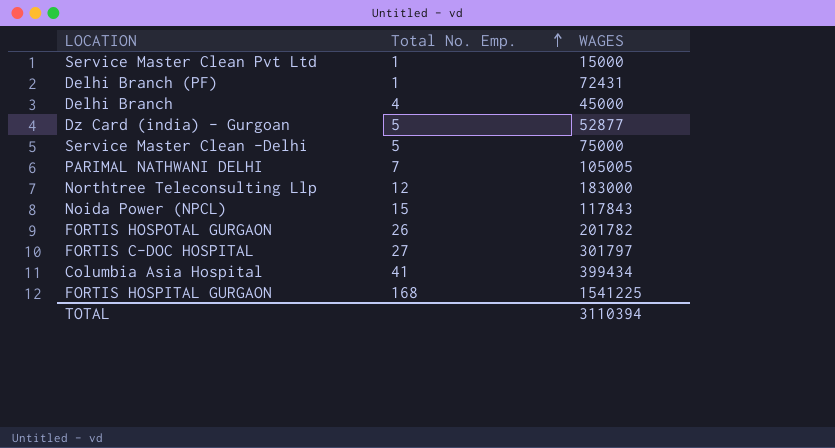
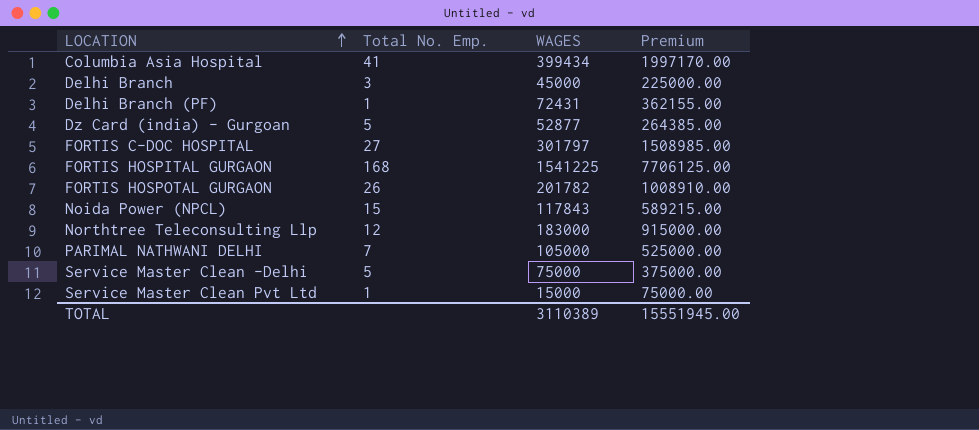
row order: Total No. Emp. ascending -> LOCATION ascending
column Premium | formula: none -> [WAGES] * 5
Delhi Branch | Total No. Emp.: 4 -> 3
PARIMAL NATHWANI DELHI | WAGES: 105005 -> 105000
TOTAL | WAGES: 3110394 -> 3110389

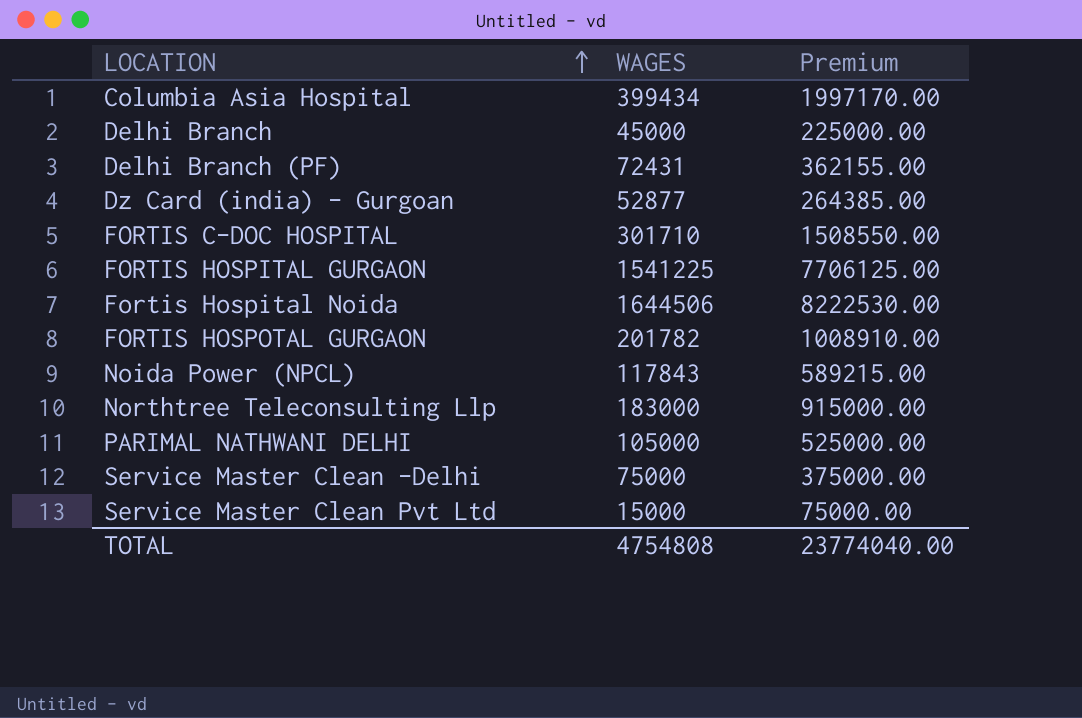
column Total No. Emp. | position: 2 -> none
FORTIS C-DOC HOSPITAL | WAGES: 301797 -> 301710
FORTIS C-DOC HOSPITAL | Premium: 1508985.00 -> 1508550.00
row Fortis Hospital Noida: none -> 1644506 | 8222530.00
TOTAL | WAGES: 3110389 -> 4754808
TOTAL | Premium: 15551945.00 -> 23774040.00

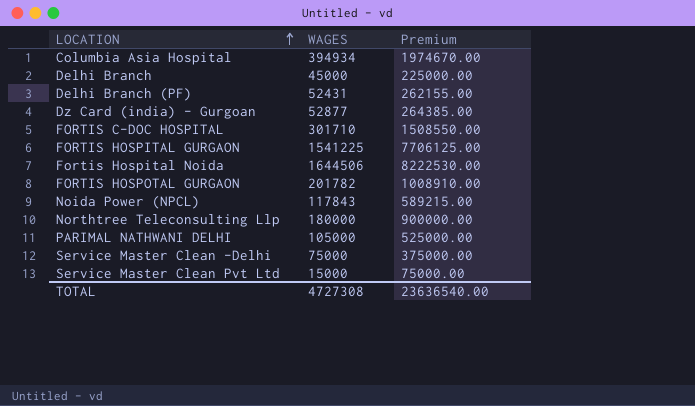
Columbia Asia Hospital | WAGES: 399434 -> 394934
Columbia Asia Hospital | Premium: 1997170.00 -> 1974670.00
Delhi Branch (PF) | WAGES: 72431 -> 52431
Delhi Branch (PF) | Premium: 362155.00 -> 262155.00
Northtree Teleconsulting Llp | WAGES: 183000 -> 180000
Northtree Teleconsulting Llp | Premium: 915000.00 -> 900000.00
TOTAL | WAGES: 4754808 -> 4727308
TOTAL | Premium: 23774040.00 -> 23636540.00

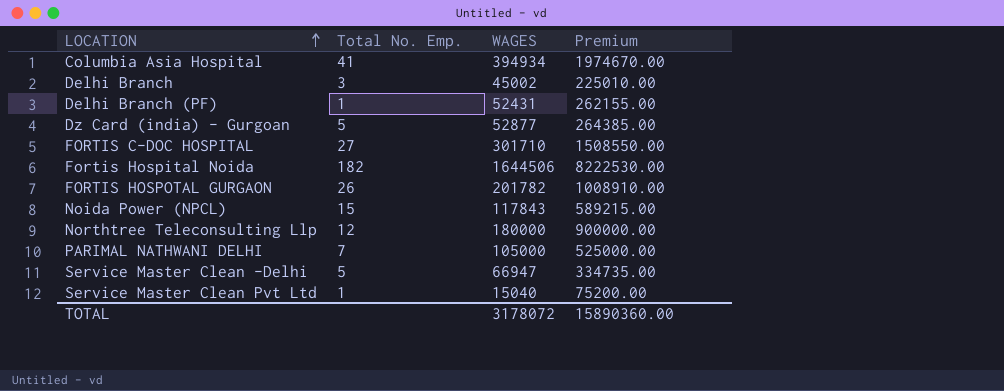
column Total No. Emp. | position: none -> 2
row FORTIS HOSPITAL GURGAON: 1541225 | 7706125.00 -> none
Delhi Branch | WAGES: 45000 -> 45002
Delhi Branch | Premium: 225000.00 -> 225010.00
Service Master Clean -Delhi | WAGES: 75000 -> 66947
Service Master Clean -Delhi | Premium: 375000.00 -> 334735.00
Service Master Clean Pvt Ltd | WAGES: 15000 -> 15040
Service Master Clean Pvt Ltd | Premium: 75000.00 -> 75200.00
TOTAL | WAGES: 4727308 -> 3178072
TOTAL | Premium: 23636540.00 -> 15890360.00

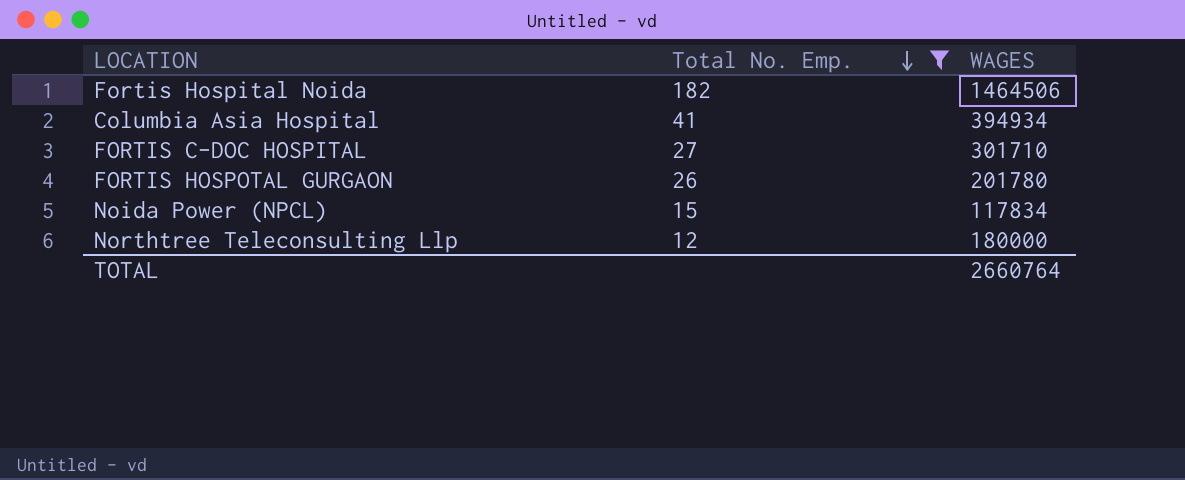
filter: none -> Total No. Emp. >= 12
row order: LOCATION ascending -> Total No. Emp. descending
column Premium | formula: [WAGES] * 5 -> none
Fortis Hospital Noida | WAGES: 1644506 -> 1464506
FORTIS HOSPOTAL GURGAON | WAGES: 201782 -> 201780
Noida Power (NPCL) | WAGES: 117843 -> 117834
TOTAL | WAGES: 3178072 -> 2660764

